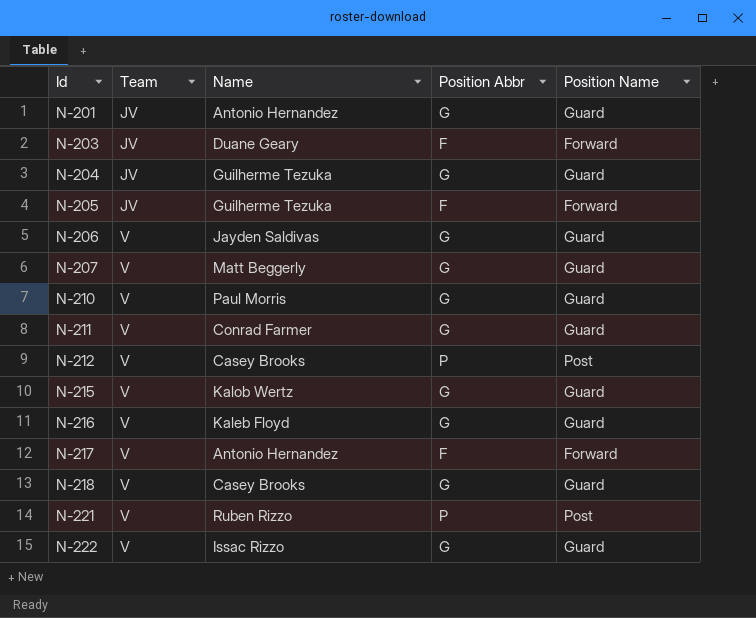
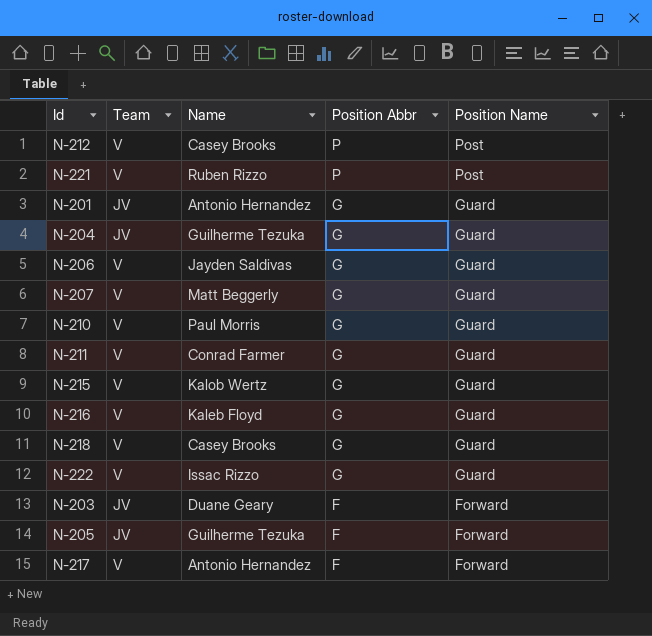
row order: Id ascending -> Position Abbr descending

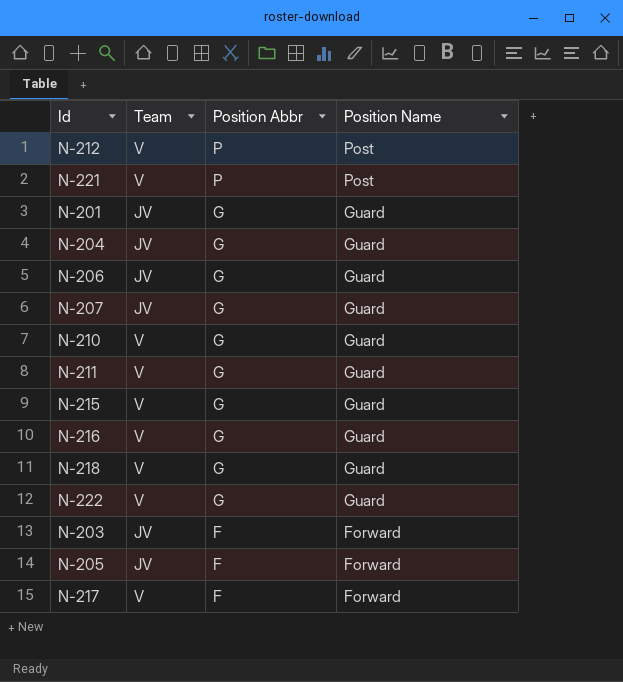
column Name | position: 3 -> none
N-206 | Team: V -> JV
N-207 | Team: V -> JV

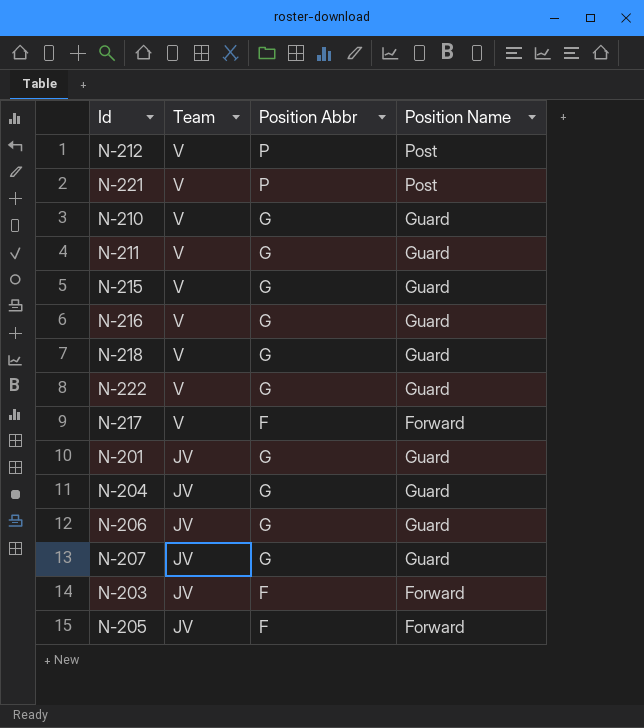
row order: Position Abbr descending -> Team descending

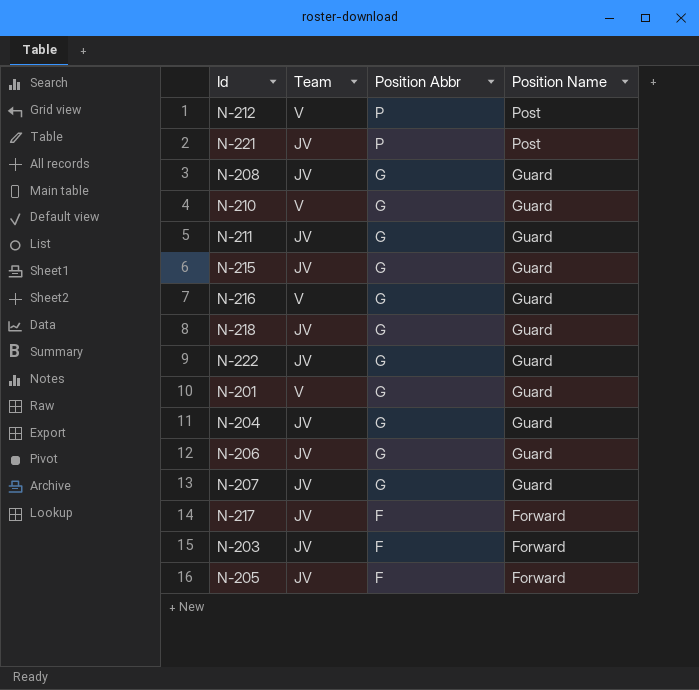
row order: Team descending -> Position Abbr descending
N-221 | Team: V -> JV
row N-208: none -> JV | G | Guard
N-211 | Team: V -> JV
N-215 | Team: V -> JV
N-218 | Team: V -> JV
N-222 | Team: V -> JV
N-201 | Team: JV -> V
N-217 | Team: V -> JV

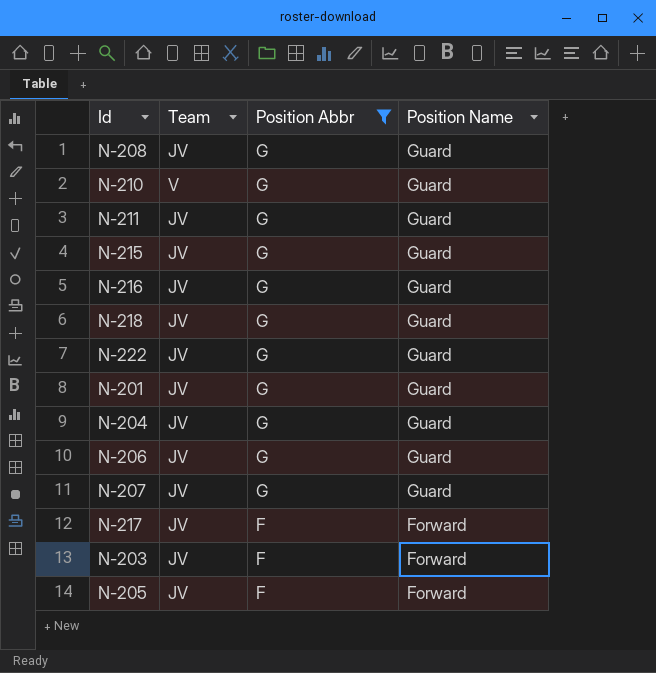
filter: none -> Position Abbr != P
N-216 | Team: V -> JV
N-201 | Team: V -> JV

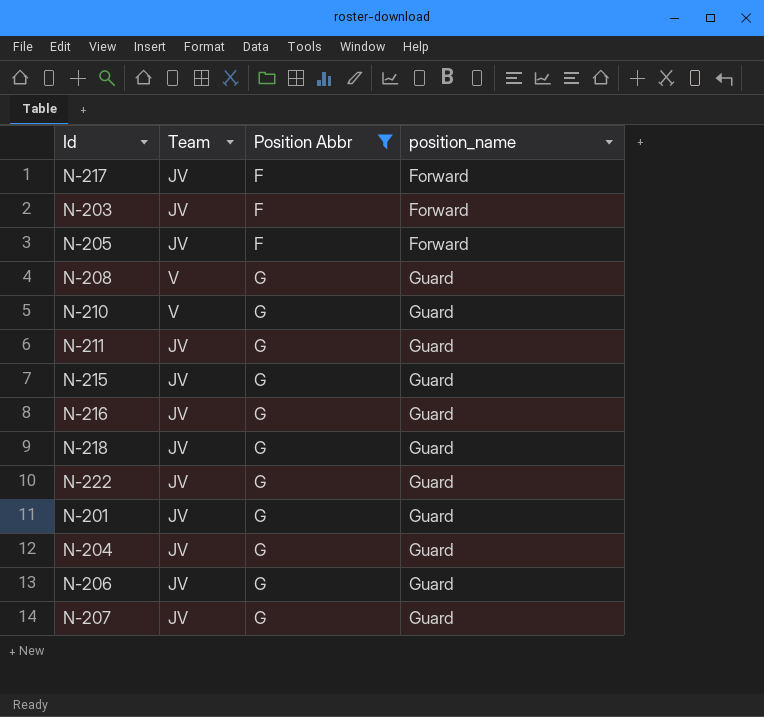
row order: Position Abbr descending -> Position Abbr ascending
column name: Position Name -> position_name
N-208 | Team: JV -> V

